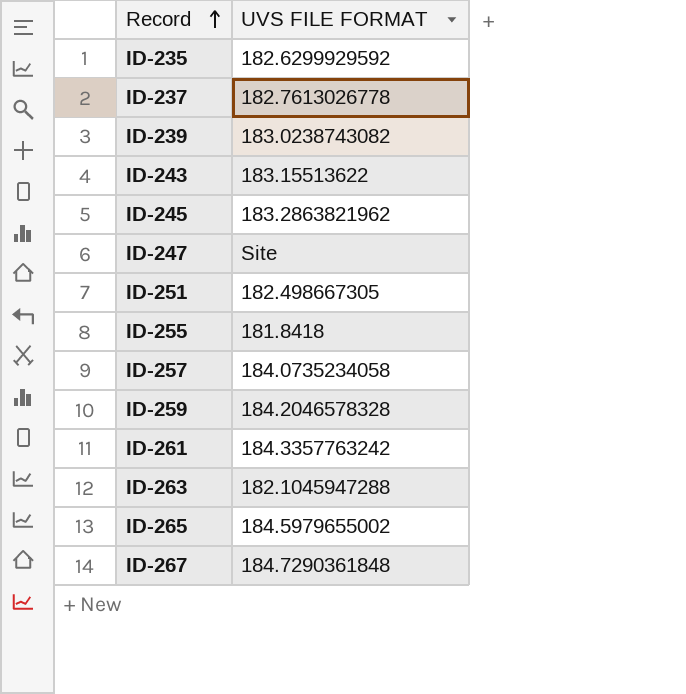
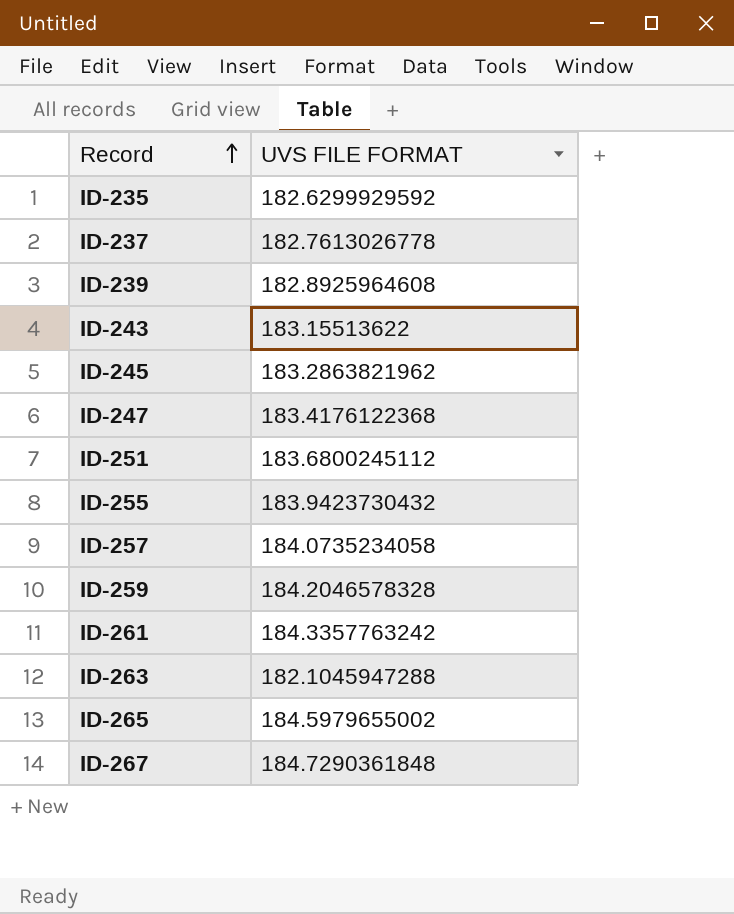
ID-239 | UVS FILE FORMAT: 183.0238743082 -> 182.8925964608
ID-247 | UVS FILE FORMAT: Site -> 183.4176122368
ID-251 | UVS FILE FORMAT: 182.498667305 -> 183.6800245112
ID-255 | UVS FILE FORMAT: 181.8418 -> 183.9423730432

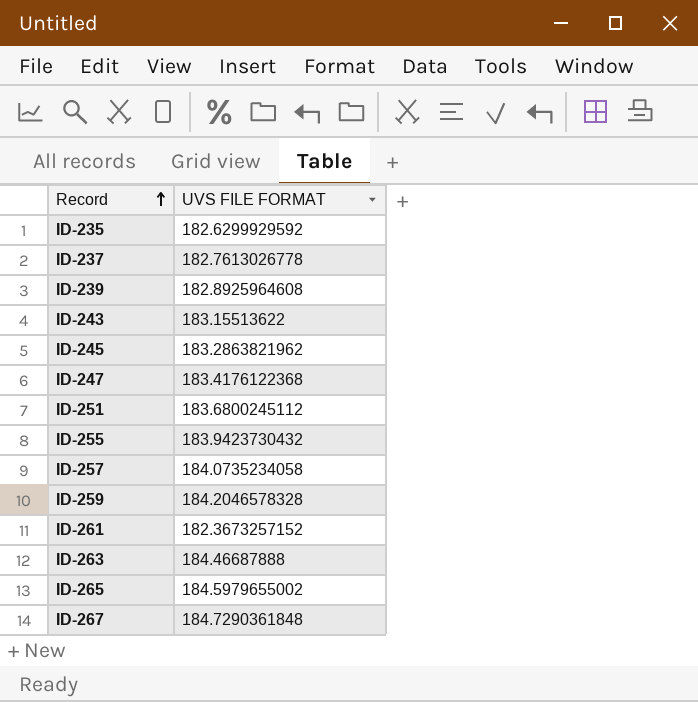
ID-261 | UVS FILE FORMAT: 184.3357763242 -> 182.3673257152
ID-263 | UVS FILE FORMAT: 182.1045947288 -> 184.46687888

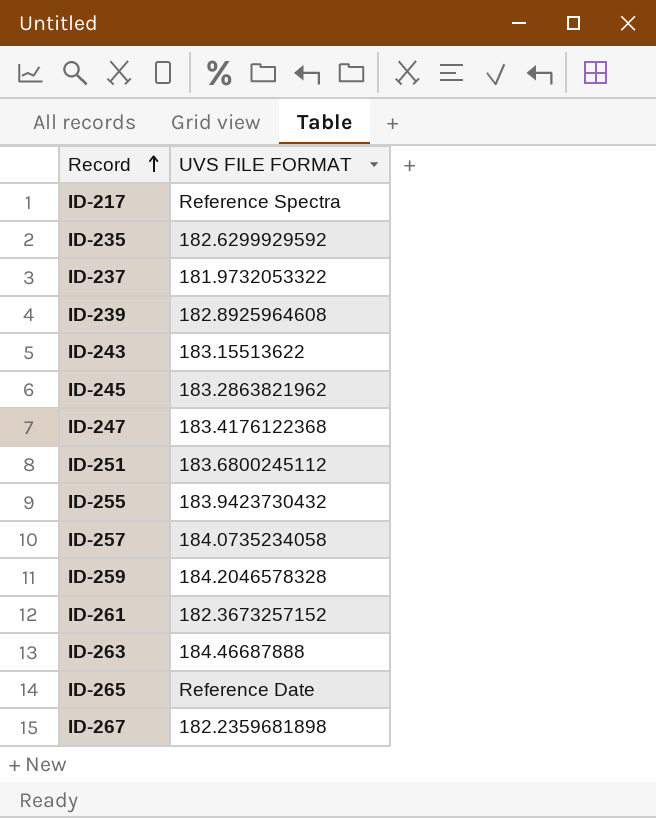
row ID-217: none -> Reference Spectra
ID-237 | UVS FILE FORMAT: 182.7613026778 -> 181.9732053322
ID-265 | UVS FILE FORMAT: 184.5979655002 -> Reference Date
ID-267 | UVS FILE FORMAT: 184.7290361848 -> 182.2359681898

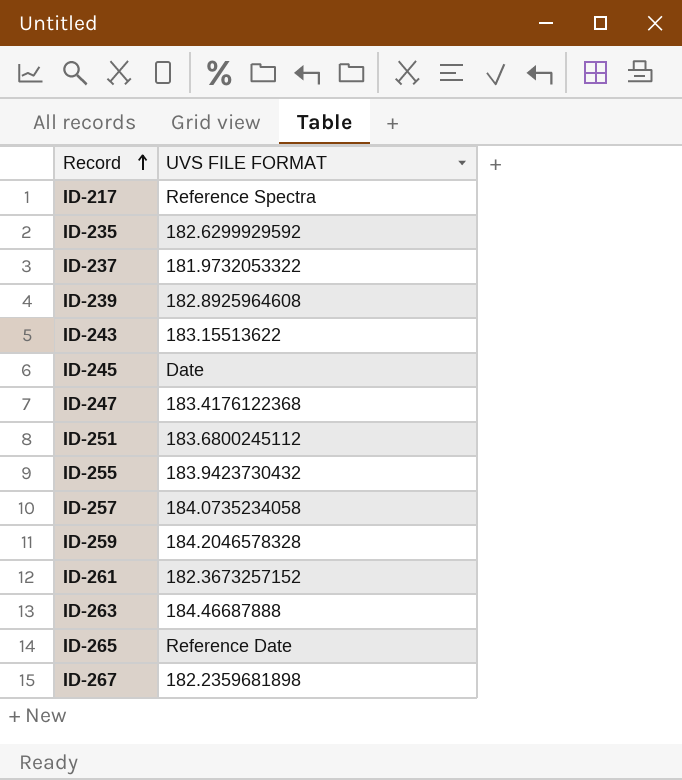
ID-245 | UVS FILE FORMAT: 183.2863821962 -> Date

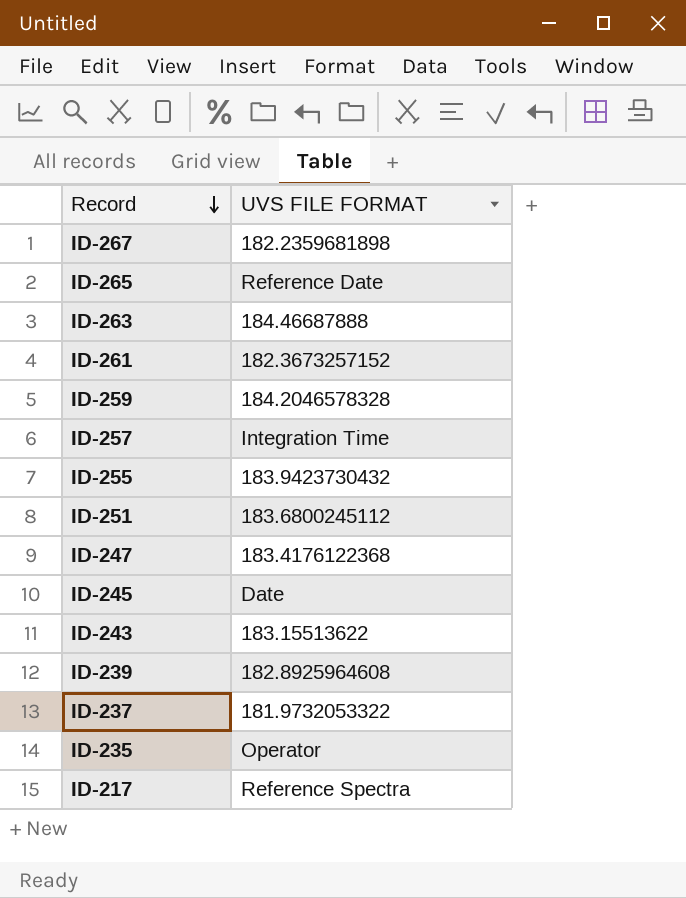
row order: Record ascending -> Record descending
ID-257 | UVS FILE FORMAT: 184.0735234058 -> Integration Time
ID-235 | UVS FILE FORMAT: 182.6299929592 -> Operator

